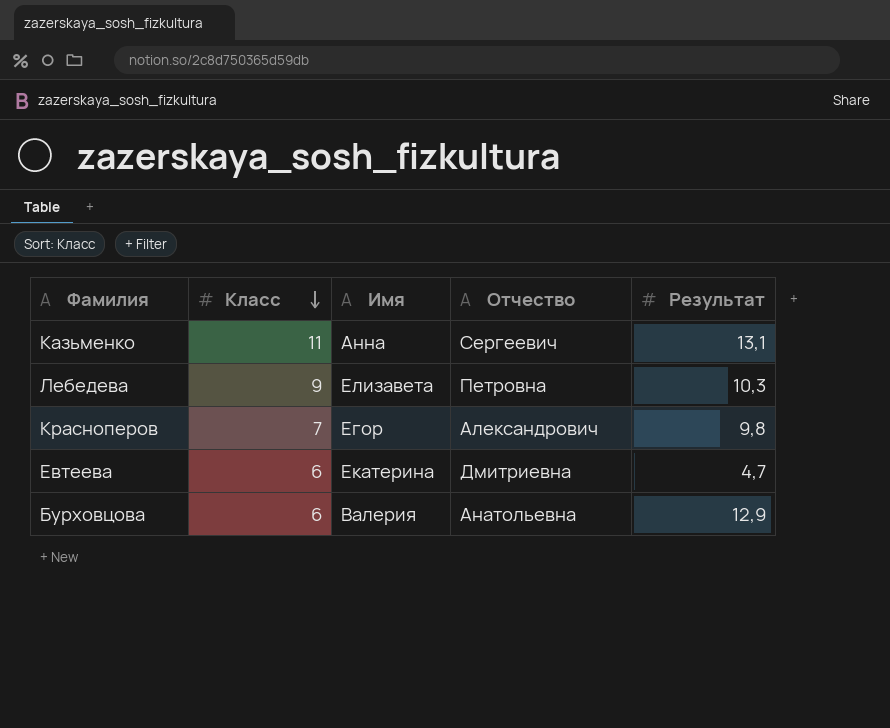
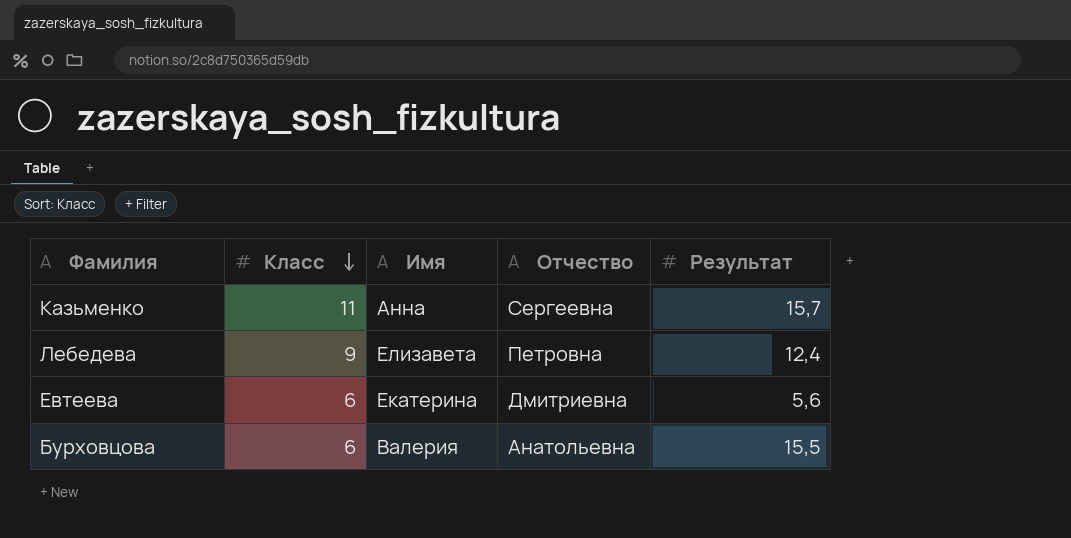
row Красноперов: 7 | Егор | Александрович | 9,8 -> none
Казьменко | Отчество: Сергеевич -> Сергеевна
Казьменко | Результат: 13,1 -> 15,7
Лебедева | Результат: 10,3 -> 12,4
Евтеева | Результат: 4,7 -> 5,6
Бурховцова | Результат: 12,9 -> 15,5

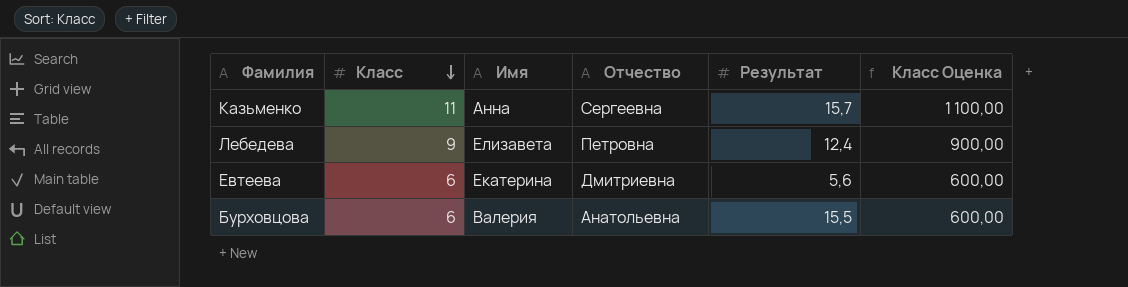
column Класс Оценка | formula: none -> [Класс] * 100

